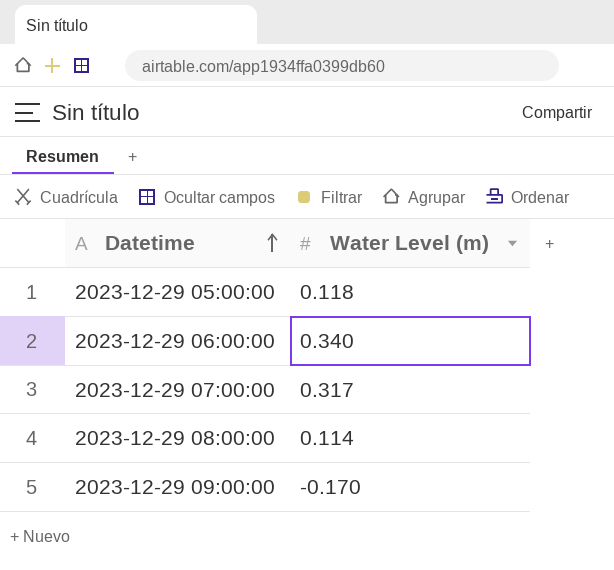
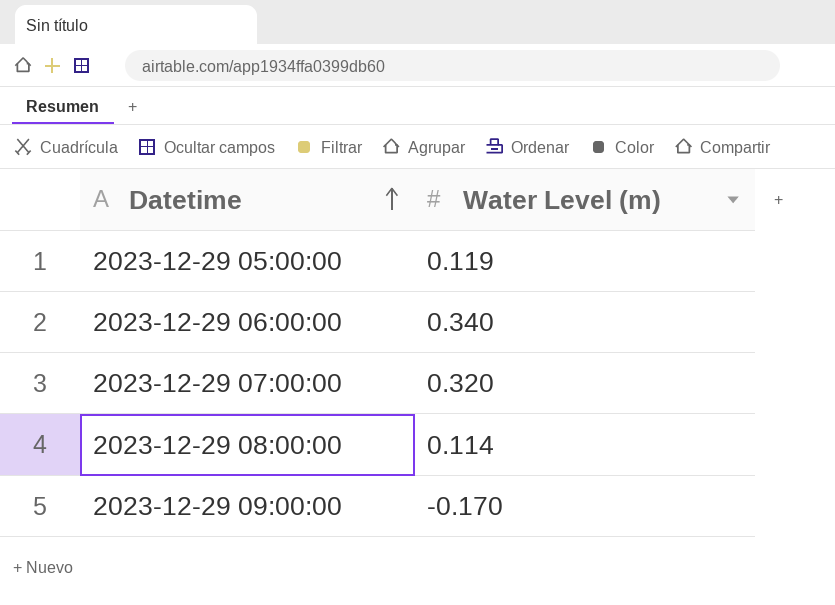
2023-12-29 05:00:00 | Water Level (m): 0.118 -> 0.119
2023-12-29 07:00:00 | Water Level (m): 0.317 -> 0.320

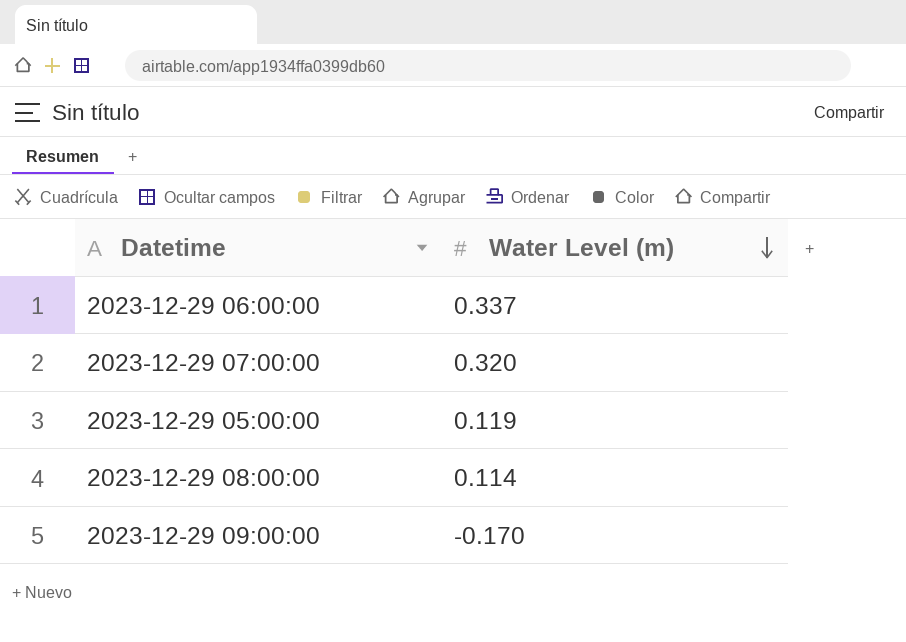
row order: Datetime ascending -> Water Level (m) descending
2023-12-29 06:00:00 | Water Level (m): 0.340 -> 0.337

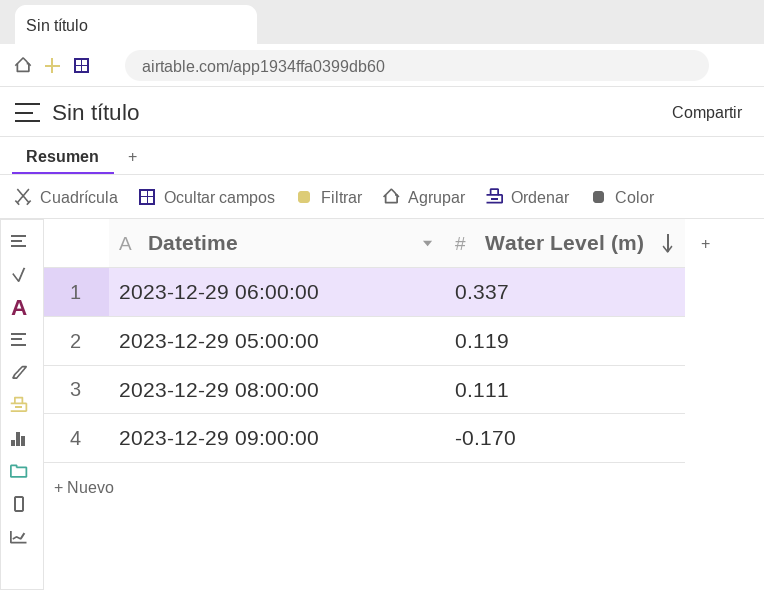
row 2023-12-29 07:00:00: 0.320 -> none
2023-12-29 08:00:00 | Water Level (m): 0.114 -> 0.111

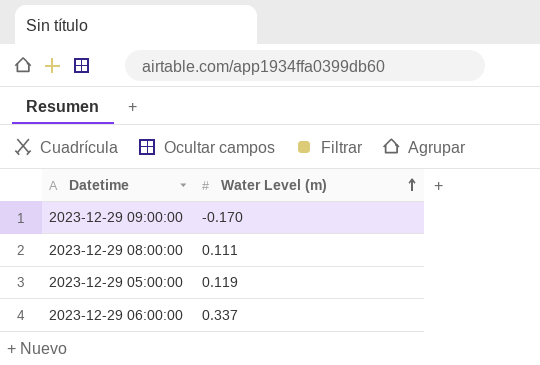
row order: Water Level (m) descending -> Water Level (m) ascending

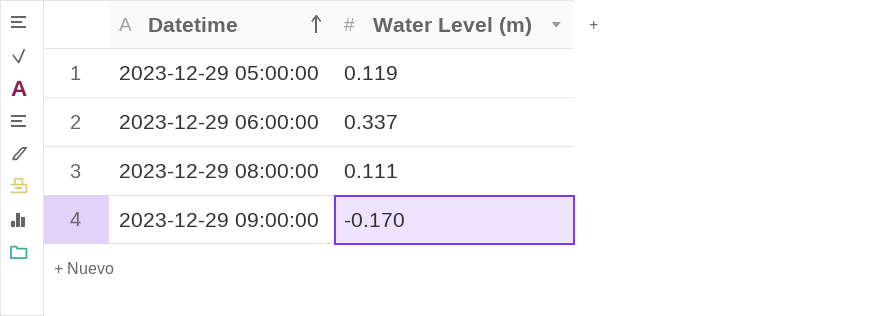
row order: Water Level (m) ascending -> Datetime ascending

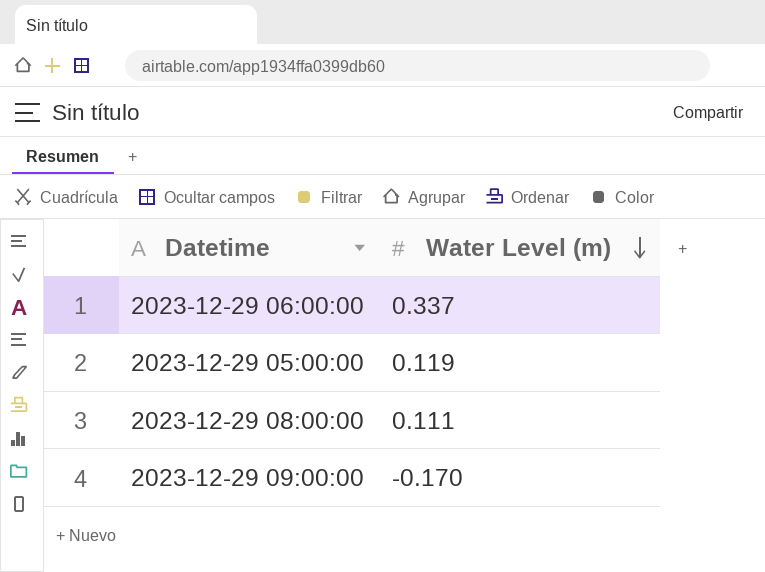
row order: Datetime ascending -> Water Level (m) descending

